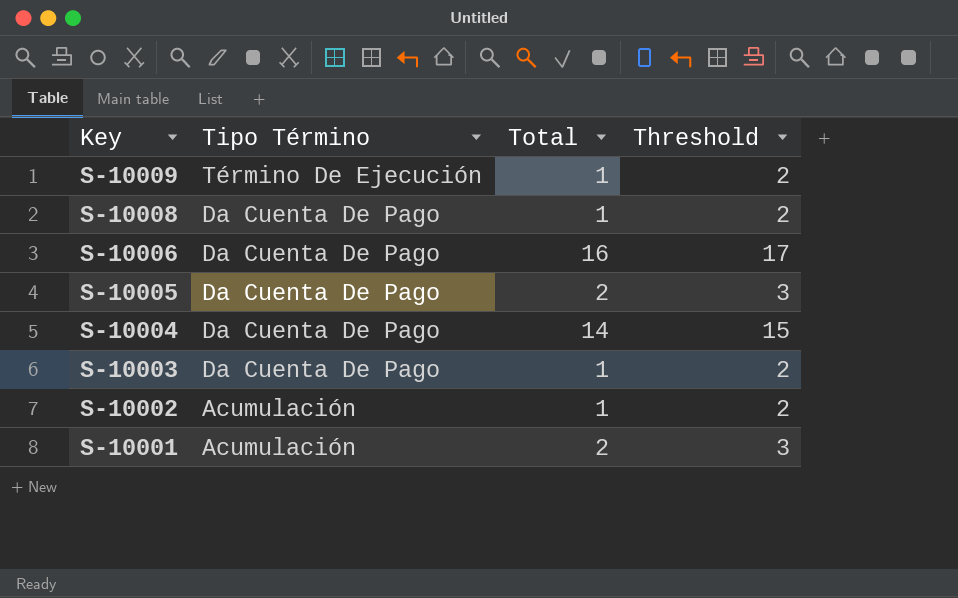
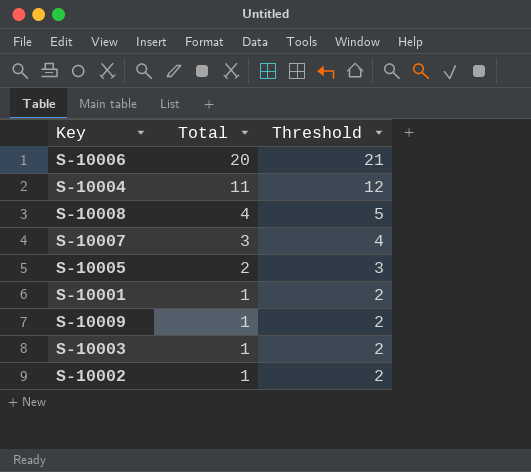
row order: Key descending -> Total descending
column Tipo Término | position: 2 -> none
S-10006 | Total: 16 -> 20
S-10006 | Threshold: 17 -> 21
S-10004 | Total: 14 -> 11
S-10004 | Threshold: 15 -> 12
S-10008 | Total: 1 -> 4
S-10008 | Threshold: 2 -> 5
row S-10007: none -> 3 | 4
S-10001 | Total: 2 -> 1
S-10001 | Threshold: 3 -> 2

